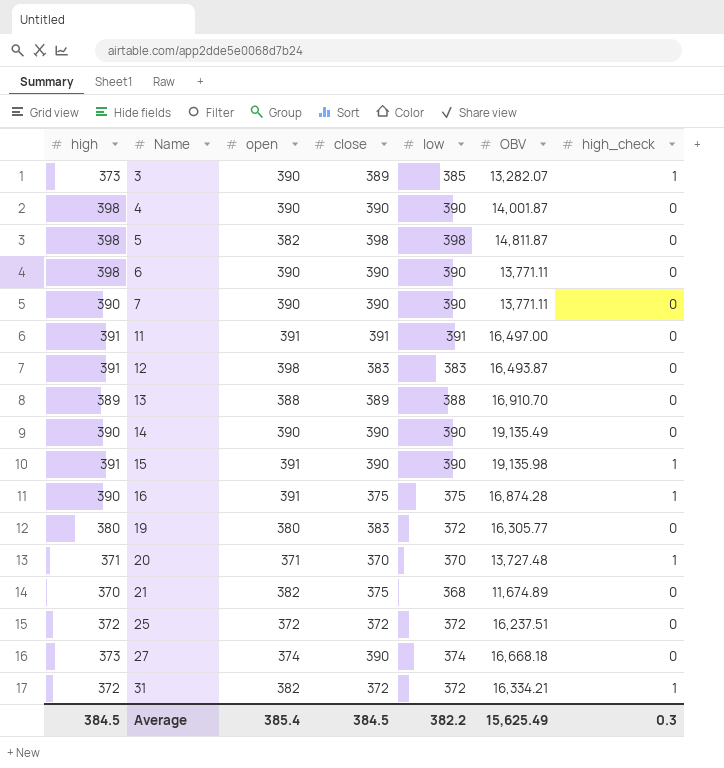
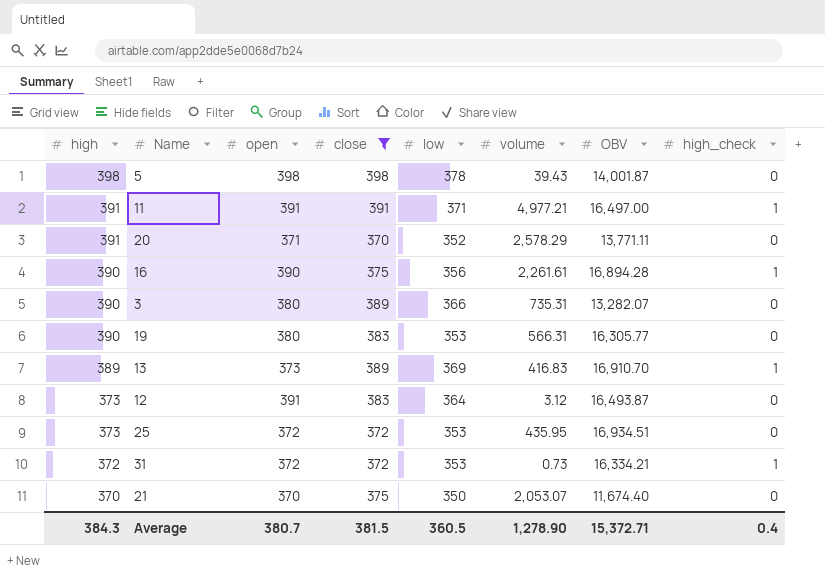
filter: none -> close != 390
row order: Name ascending -> high descending
column volume | position: none -> 6
5 | open: 382 -> 398
5 | low: 398 -> 378
5 | OBV: 14,811.87 -> 14,001.87
11 | low: 391 -> 371
11 | high_check: 0 -> 1
20 | high: 371 -> 391
20 | low: 370 -> 352
20 | OBV: 13,727.48 -> 13,771.11
20 | high_check: 1 -> 0
16 | open: 391 -> 390
16 | low: 375 -> 356
16 | OBV: 16,874.28 -> 16,894.28
3 | high: 373 -> 390
3 | open: 390 -> 380
3 | low: 385 -> 366
3 | high_check: 1 -> 0
19 | high: 380 -> 390
19 | low: 372 -> 353
13 | open: 388 -> 373
13 | low: 388 -> 369
13 | high_check: 0 -> 1
12 | high: 391 -> 373
12 | open: 398 -> 391
12 | low: 383 -> 364
25 | high: 372 -> 373
25 | low: 372 -> 353
25 | OBV: 16,237.51 -> 16,934.51
31 | open: 382 -> 372
31 | low: 372 -> 353
21 | open: 382 -> 370
21 | low: 368 -> 350
21 | OBV: 11,674.89 -> 11,674.40
Average | high: 384.5 -> 384.3
Average | open: 385.4 -> 380.7
Average | close: 384.5 -> 381.5
Average | low: 382.2 -> 360.5
Average | OBV: 15,625.49 -> 15,372.71
Average | high_check: 0.3 -> 0.4

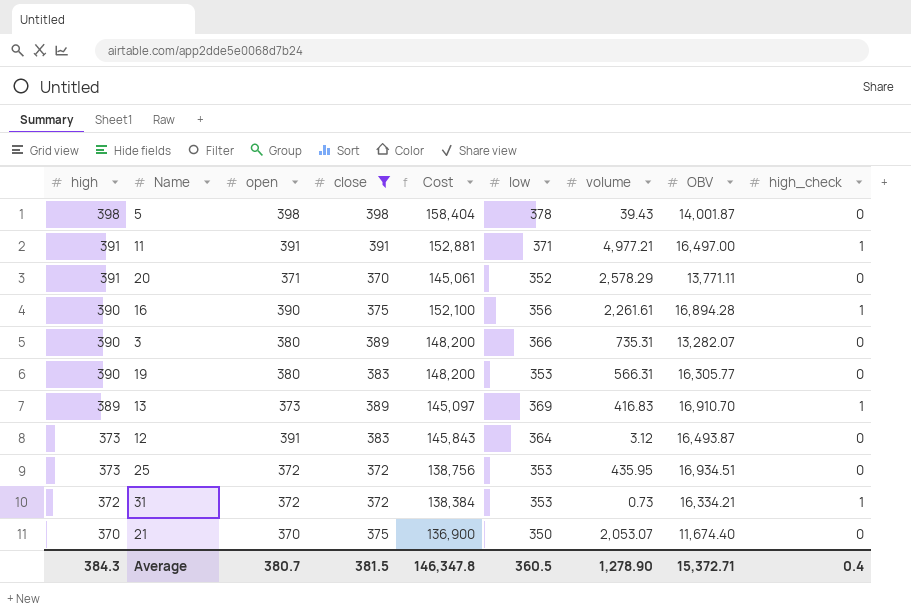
column Cost | formula: none -> [high] * [open]

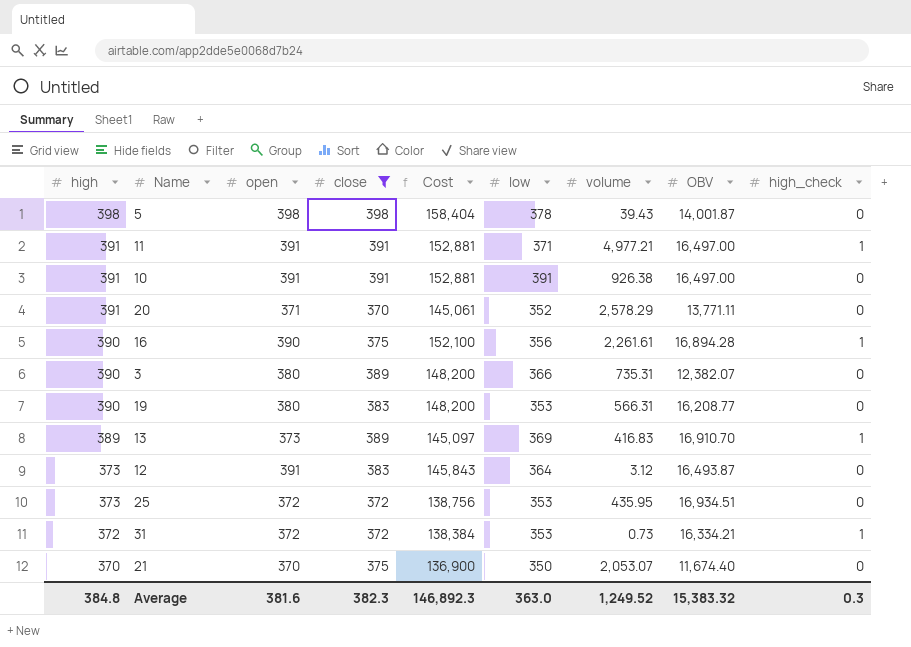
row 10: none -> 391 | 391 | 391 | 152,881 | 391 | 926.38 | 16,497.00 | 0
3 | OBV: 13,282.07 -> 12,382.07
19 | OBV: 16,305.77 -> 16,208.77
Average | high: 384.3 -> 384.8
Average | open: 380.7 -> 381.6
Average | close: 381.5 -> 382.3
Average | Cost: 146,347.8 -> 146,892.3
Average | low: 360.5 -> 363.0
Average | volume: 1,278.90 -> 1,249.52
Average | OBV: 15,372.71 -> 15,383.32
Average | high_check: 0.4 -> 0.3

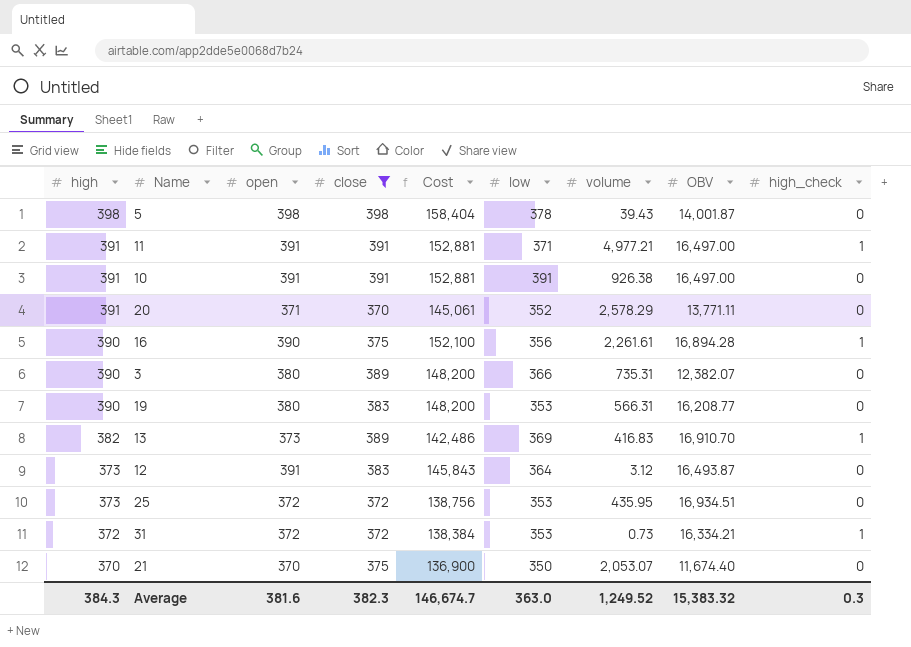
13 | high: 389 -> 382
13 | Cost: 145,097 -> 142,486
Average | high: 384.8 -> 384.3
Average | Cost: 146,892.3 -> 146,674.7

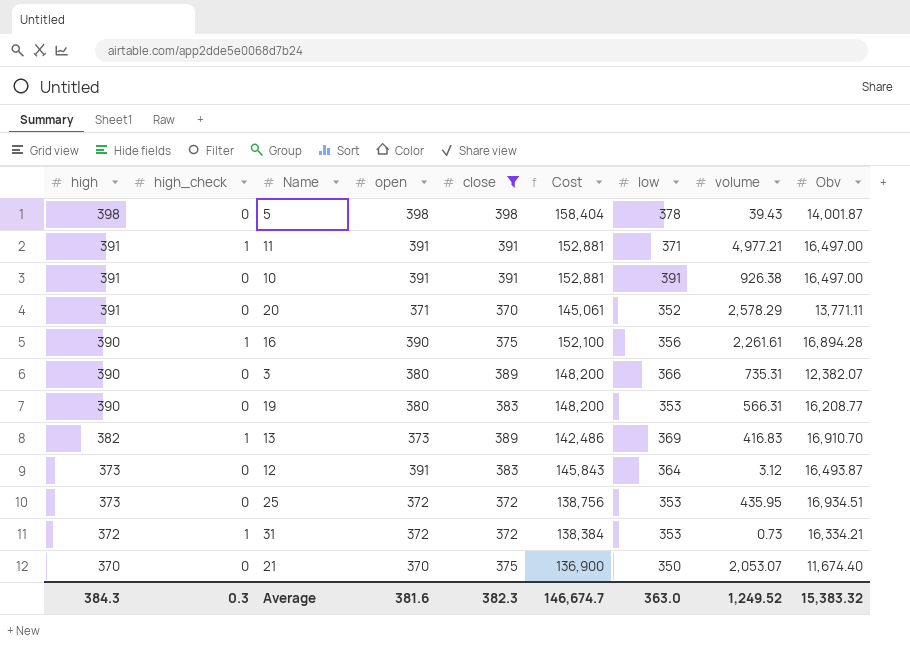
column high_check | position: 9 -> 2
column name: OBV -> Obv

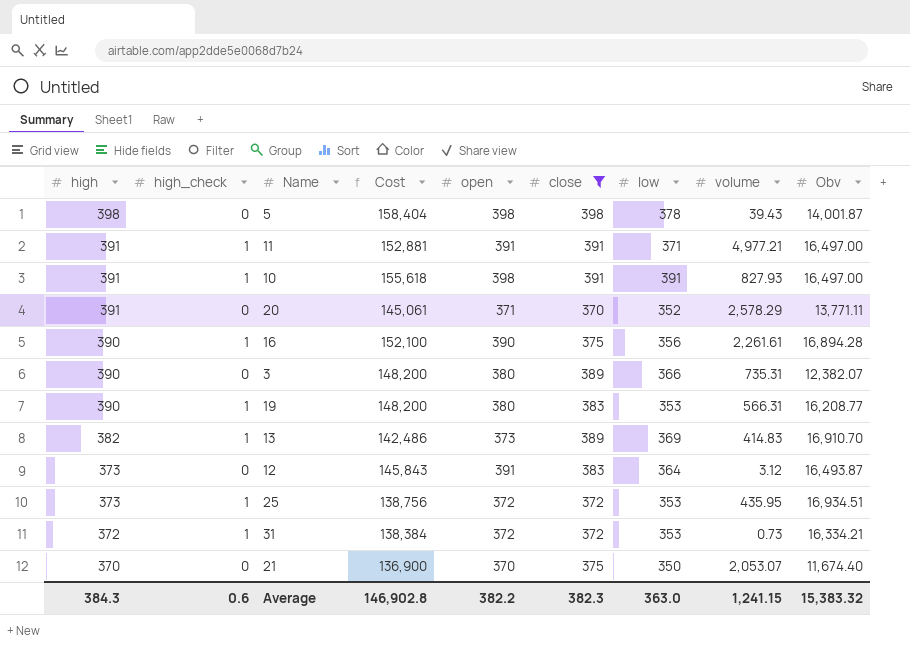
column Cost | position: 6 -> 4
10 | high_check: 0 -> 1
10 | Cost: 152,881 -> 155,618
10 | open: 391 -> 398
10 | volume: 926.38 -> 827.93
19 | high_check: 0 -> 1
13 | volume: 416.83 -> 414.83
25 | high_check: 0 -> 1
Average | high_check: 0.3 -> 0.6
Average | Cost: 146,674.7 -> 146,902.8
Average | open: 381.6 -> 382.2
Average | volume: 1,249.52 -> 1,241.15

